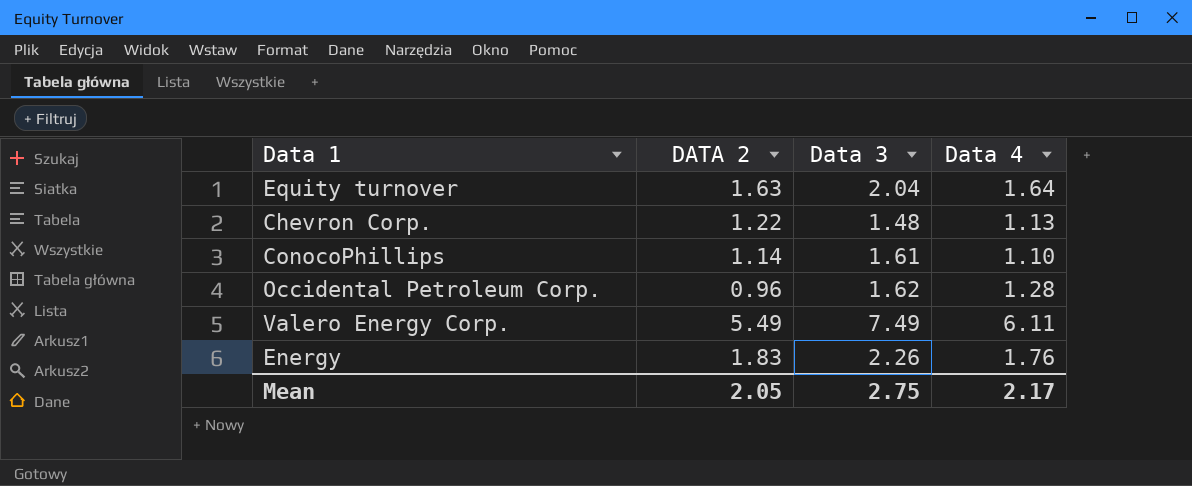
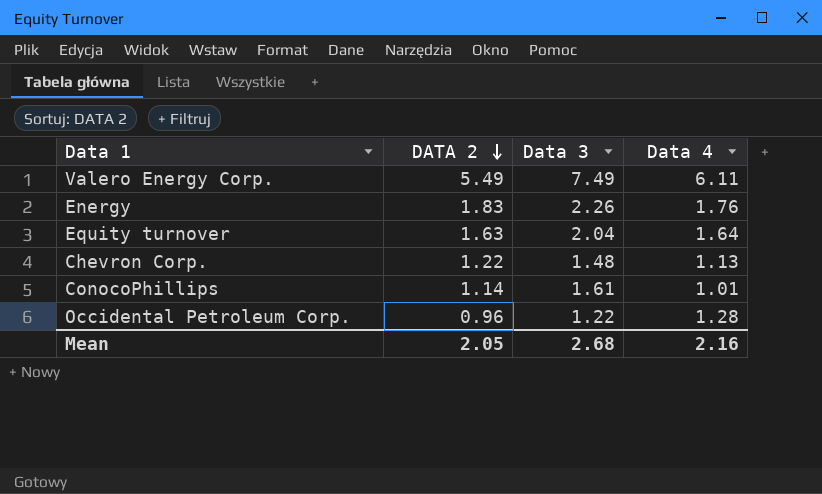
row order: none -> DATA 2 descending
ConocoPhillips | Data 4: 1.10 -> 1.01
Occidental Petroleum Corp. | Data 3: 1.62 -> 1.22
Mean | Data 3: 2.75 -> 2.68
Mean | Data 4: 2.17 -> 2.16

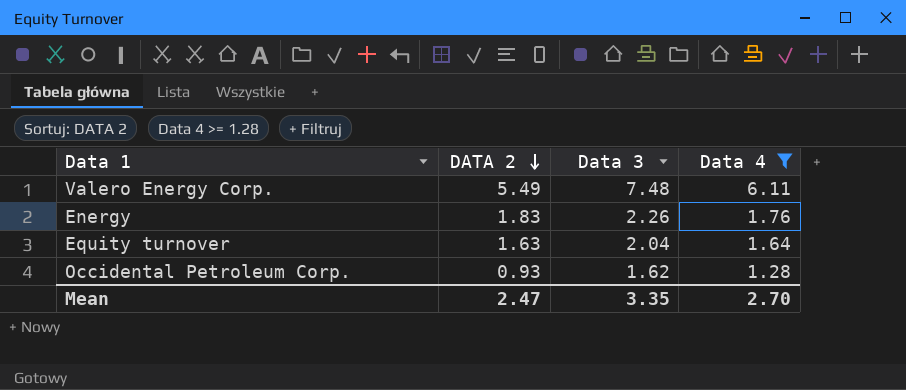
filter: none -> Data 4 >= 1.28
Valero Energy Corp. | Data 3: 7.49 -> 7.48
Occidental Petroleum Corp. | DATA 2: 0.96 -> 0.93
Occidental Petroleum Corp. | Data 3: 1.22 -> 1.62
Mean | DATA 2: 2.05 -> 2.47
Mean | Data 3: 2.68 -> 3.35
Mean | Data 4: 2.16 -> 2.70

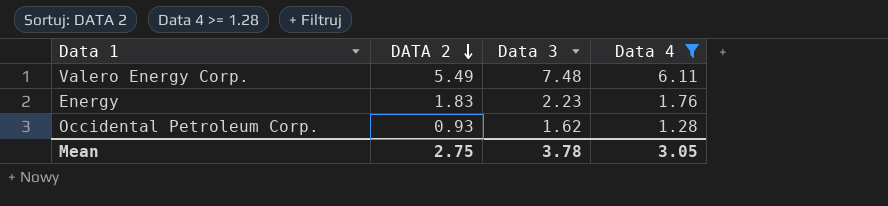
row Equity turnover: 1.63 | 2.04 | 1.64 -> none
Energy | Data 3: 2.26 -> 2.23
Mean | DATA 2: 2.47 -> 2.75
Mean | Data 3: 3.35 -> 3.78
Mean | Data 4: 2.70 -> 3.05

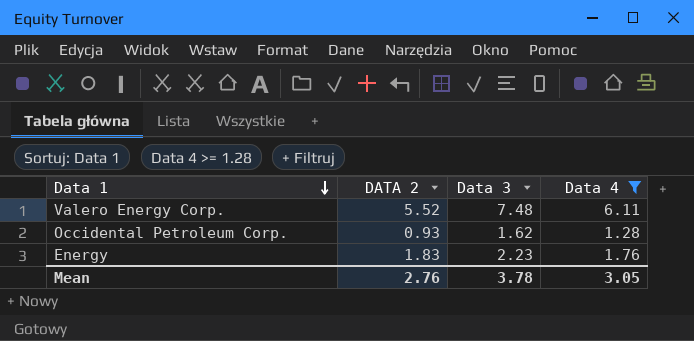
row order: DATA 2 descending -> Data 1 descending
Valero Energy Corp. | DATA 2: 5.49 -> 5.52
Mean | DATA 2: 2.75 -> 2.76

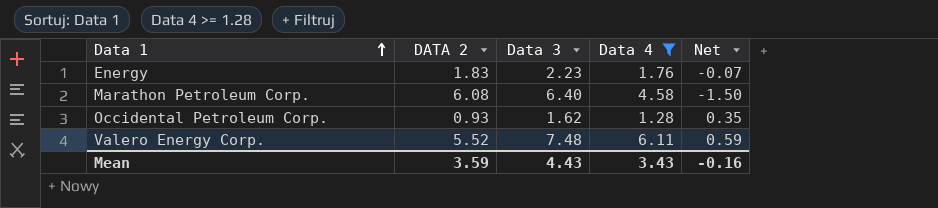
row order: Data 1 descending -> Data 1 ascending
column Net | formula: none -> [Data 4] - [DATA 2]
row Marathon Petroleum Corp.: none -> 6.08 | 6.40 | 4.58 | -1.50
Mean | DATA 2: 2.76 -> 3.59
Mean | Data 3: 3.78 -> 4.43
Mean | Data 4: 3.05 -> 3.43

